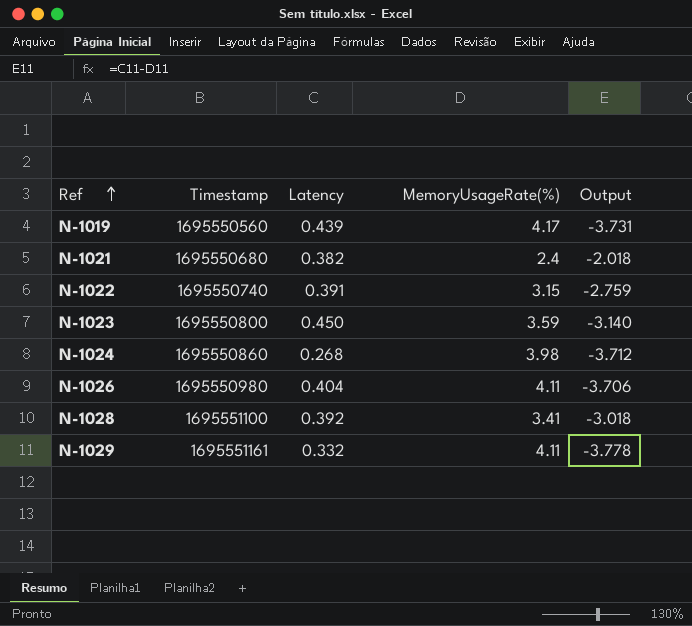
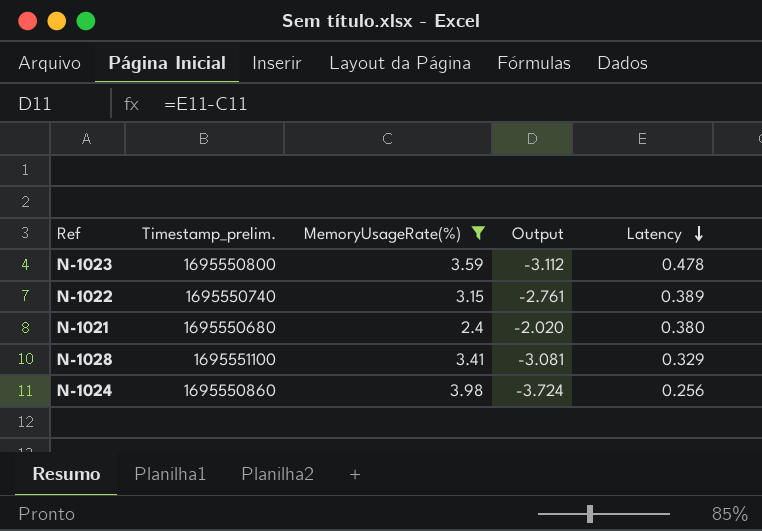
filter: none -> MemoryUsageRate(%) <= 3.98
row order: Ref ascending -> Latency descending
column name: Timestamp -> Timestamp_prelim.
column Latency | position: 3 -> 5
N-1023 | Output: -3.140 -> -3.112
N-1023 | Latency: 0.450 -> 0.478
N-1022 | Output: -2.759 -> -2.761
N-1022 | Latency: 0.391 -> 0.389
N-1021 | Output: -2.018 -> -2.020
N-1021 | Latency: 0.382 -> 0.380
N-1028 | Output: -3.018 -> -3.081
N-1028 | Latency: 0.392 -> 0.329
N-1024 | Output: -3.712 -> -3.724
N-1024 | Latency: 0.268 -> 0.256

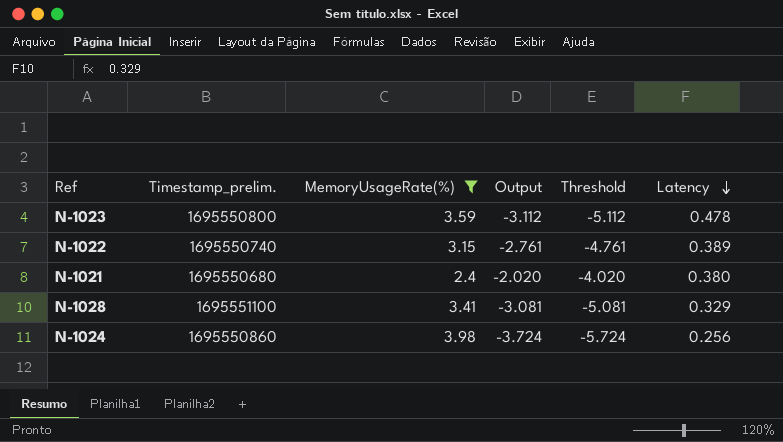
column Threshold | formula: none -> [Output] - 2

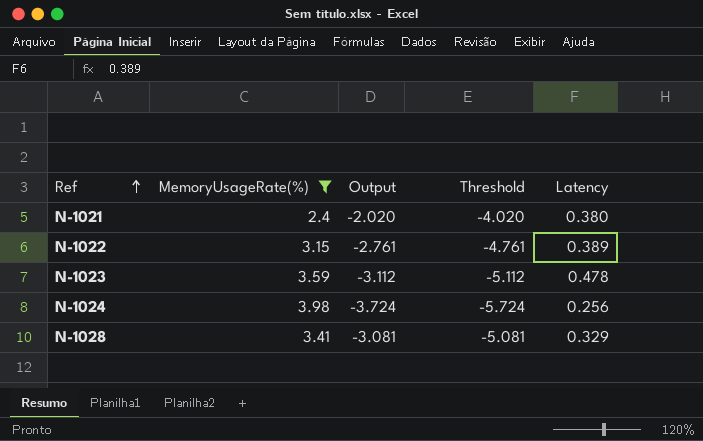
row order: Latency descending -> Ref ascending
column Timestamp_prelim. | position: 2 -> none

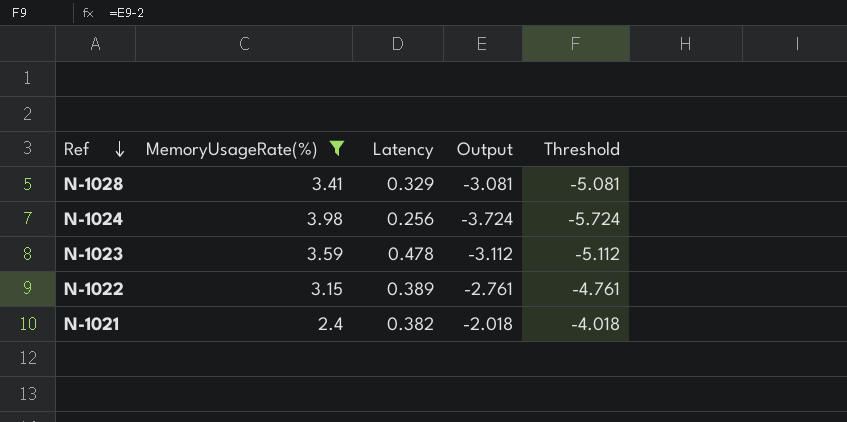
row order: Ref ascending -> Ref descending
column Latency | position: 5 -> 3
N-1021 | Latency: 0.380 -> 0.382
N-1021 | Output: -2.020 -> -2.018
N-1021 | Threshold: -4.020 -> -4.018

